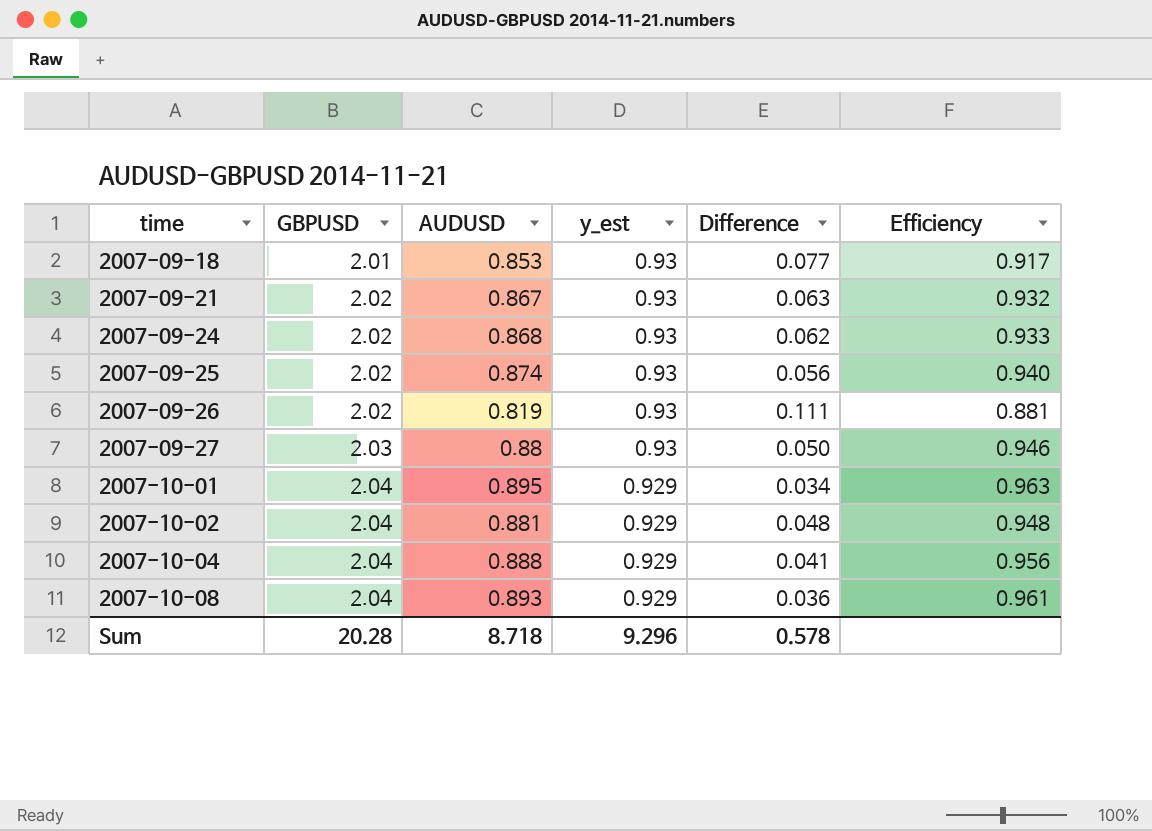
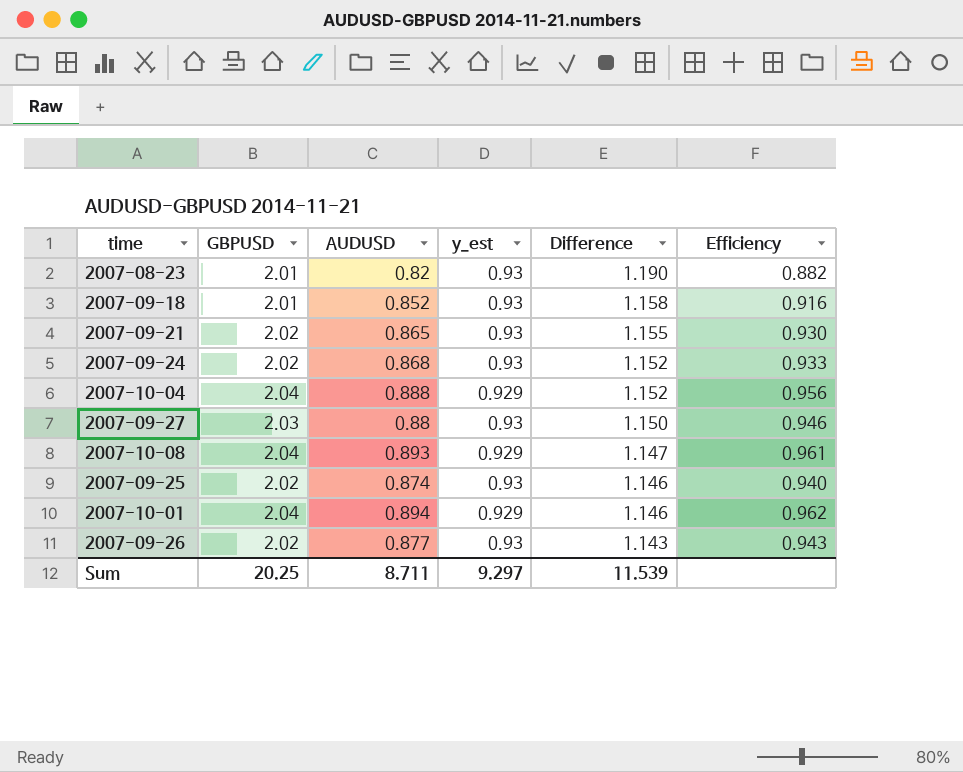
row order: time ascending -> Difference descending
column Difference | formula: [y_est] - [AUDUSD] -> [GBPUSD] - [AUDUSD]
row 2007-10-02: 2.04 | 0.881 | 0.929 | 0.048 | 0.948 -> none
row 2007-08-23: none -> 2.01 | 0.82 | 0.93 | 1.190 | 0.882
2007-09-18 | AUDUSD: 0.853 -> 0.852
2007-09-18 | Efficiency: 0.917 -> 0.916
2007-09-21 | AUDUSD: 0.867 -> 0.865
2007-09-21 | Efficiency: 0.932 -> 0.930
2007-10-01 | AUDUSD: 0.895 -> 0.894
2007-10-01 | Efficiency: 0.963 -> 0.962
2007-09-26 | AUDUSD: 0.819 -> 0.877
2007-09-26 | Efficiency: 0.881 -> 0.943
Sum | GBPUSD: 20.28 -> 20.25
Sum | AUDUSD: 8.718 -> 8.711
Sum | y_est: 9.296 -> 9.297
Sum | Difference: 0.578 -> 11.539

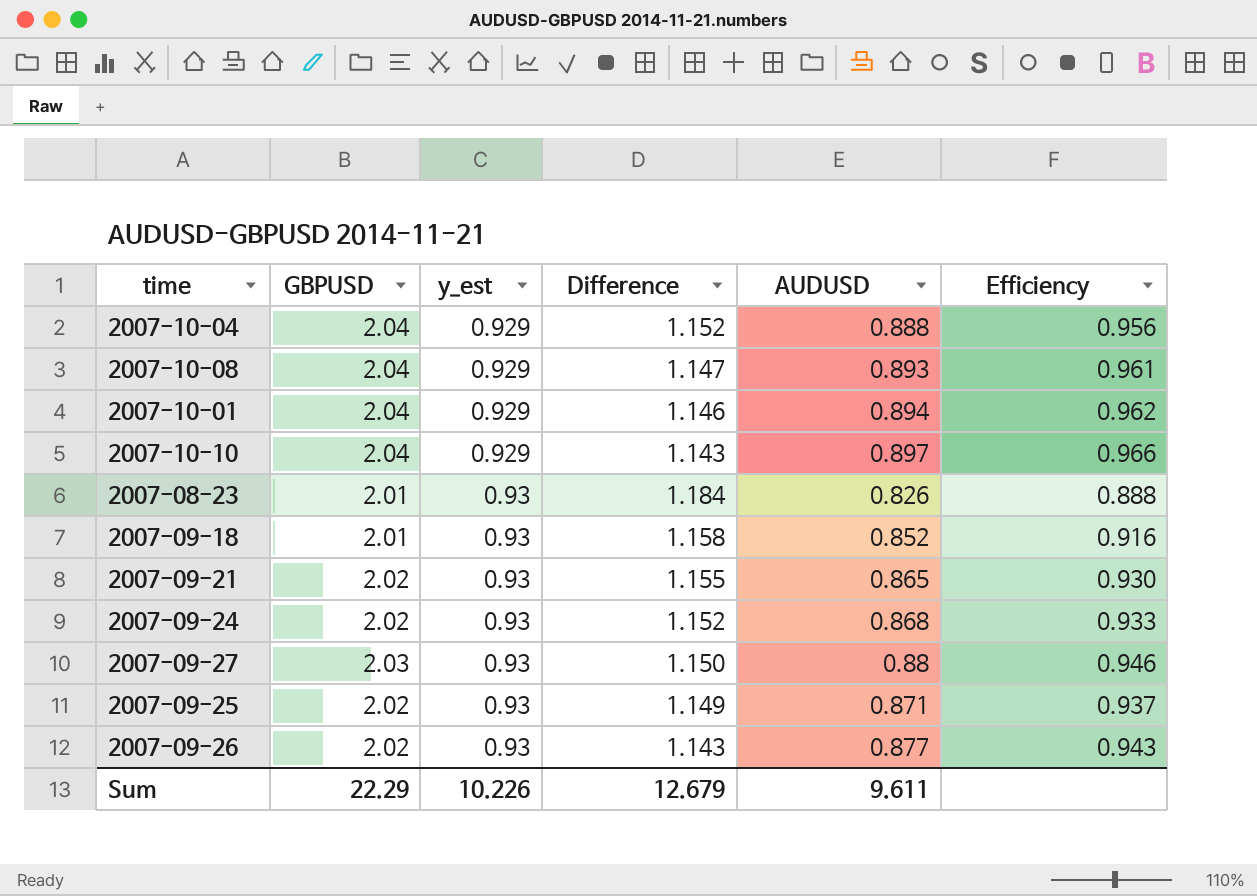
row order: Difference descending -> y_est ascending
column AUDUSD | position: 3 -> 5
row 2007-10-10: none -> 2.04 | 0.929 | 1.143 | 0.897 | 0.966
2007-08-23 | Difference: 1.190 -> 1.184
2007-08-23 | AUDUSD: 0.82 -> 0.826
2007-08-23 | Efficiency: 0.882 -> 0.888
2007-09-25 | Difference: 1.146 -> 1.149
2007-09-25 | AUDUSD: 0.874 -> 0.871
2007-09-25 | Efficiency: 0.940 -> 0.937
Sum | GBPUSD: 20.25 -> 22.29
Sum | y_est: 9.297 -> 10.226
Sum | Difference: 11.539 -> 12.679
Sum | AUDUSD: 8.711 -> 9.611

